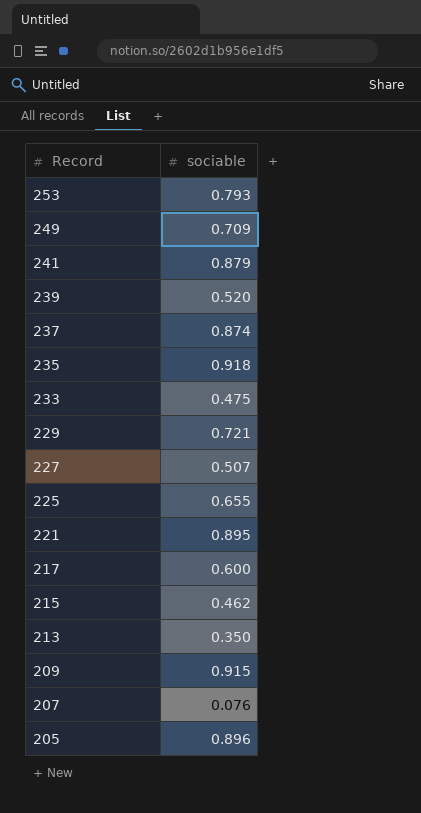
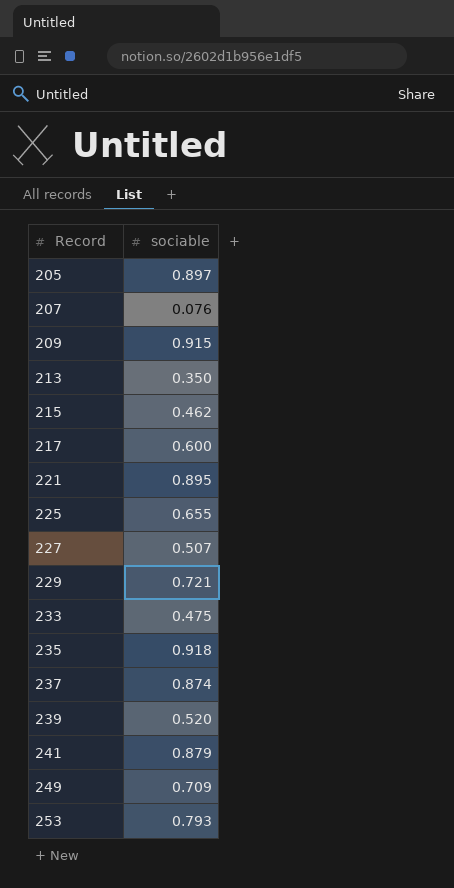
row order: Record descending -> Record ascending
205 | sociable: 0.896 -> 0.897

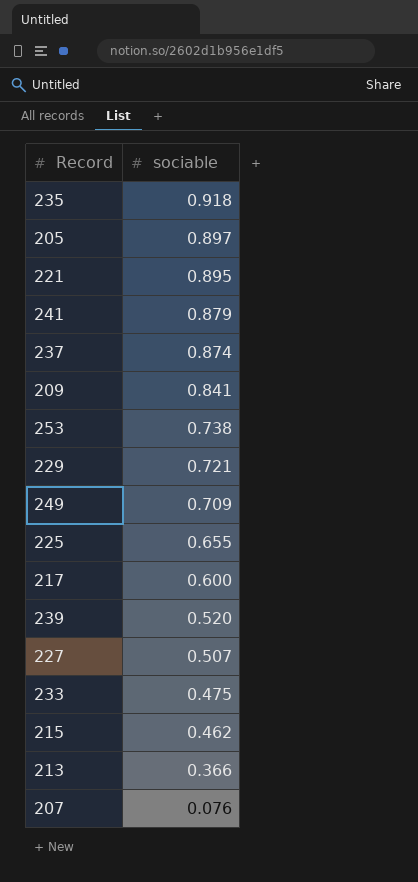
row order: Record ascending -> sociable descending
209 | sociable: 0.915 -> 0.841
253 | sociable: 0.793 -> 0.738
213 | sociable: 0.350 -> 0.366

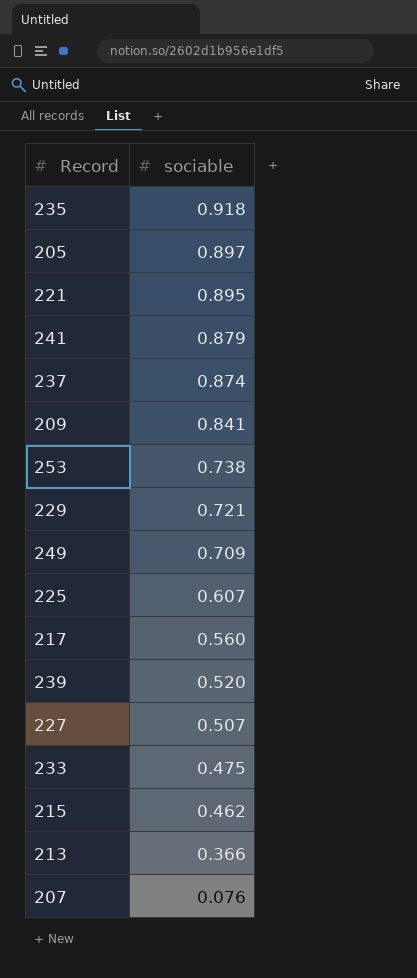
225 | sociable: 0.655 -> 0.607
217 | sociable: 0.600 -> 0.560

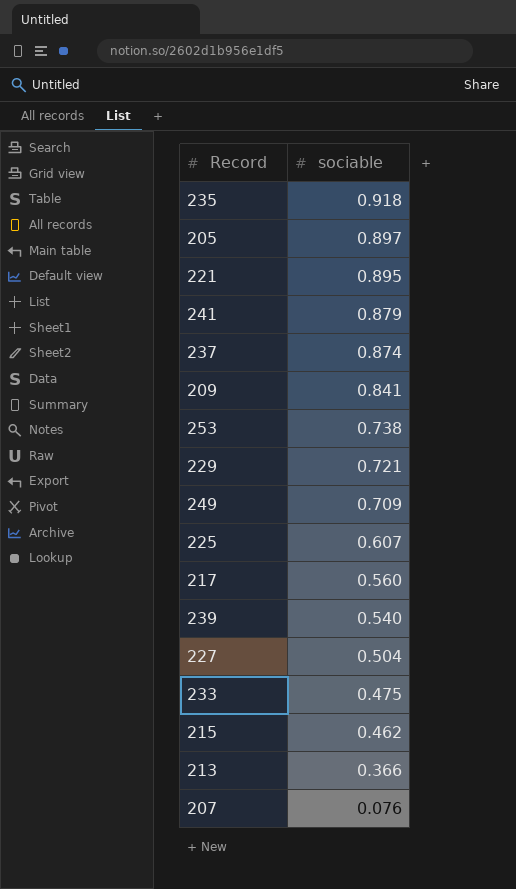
239 | sociable: 0.520 -> 0.540
227 | sociable: 0.507 -> 0.504

